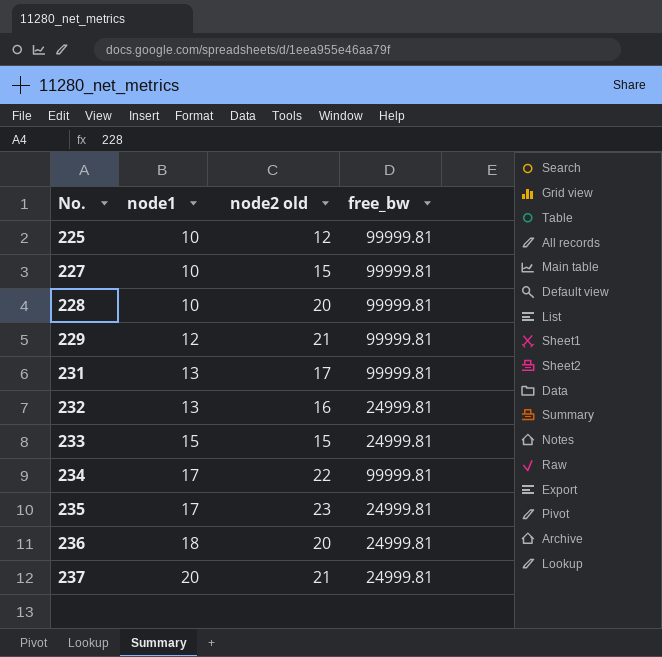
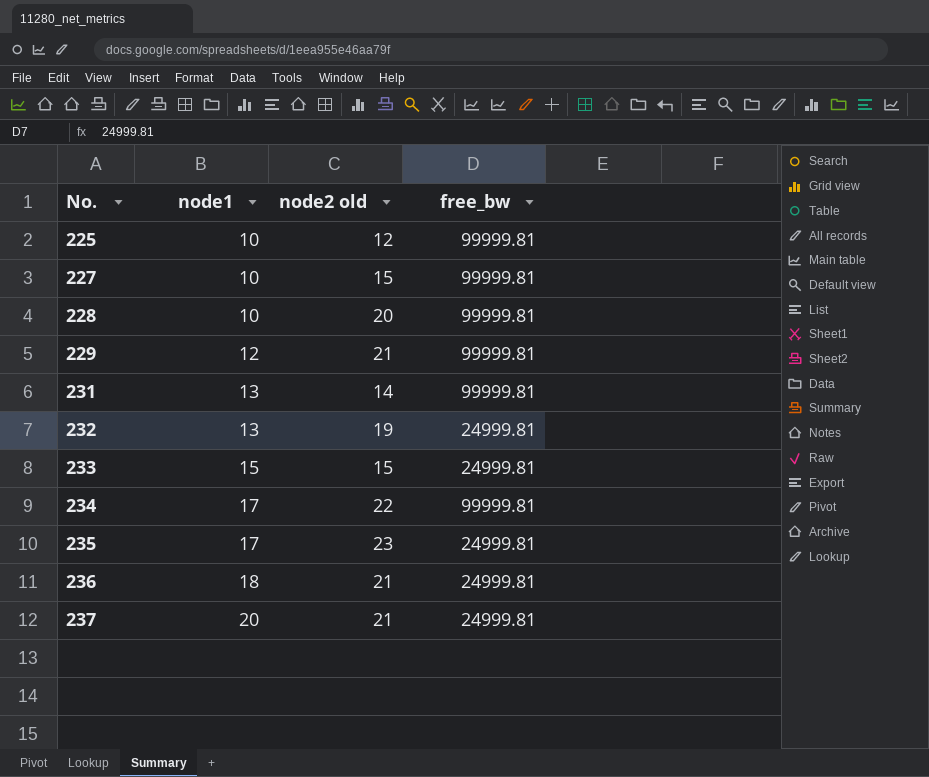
231 | node2 old: 17 -> 14
232 | node2 old: 16 -> 19
236 | node2 old: 20 -> 21

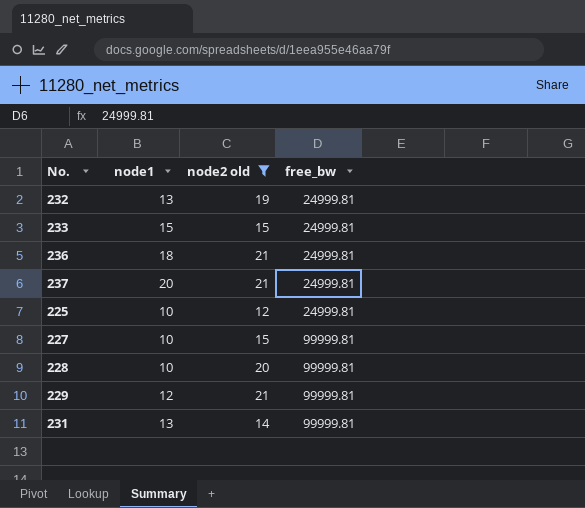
filter: none -> node2 old <= 21
row order: No. ascending -> free_bw ascending
225 | free_bw: 99999.81 -> 24999.81

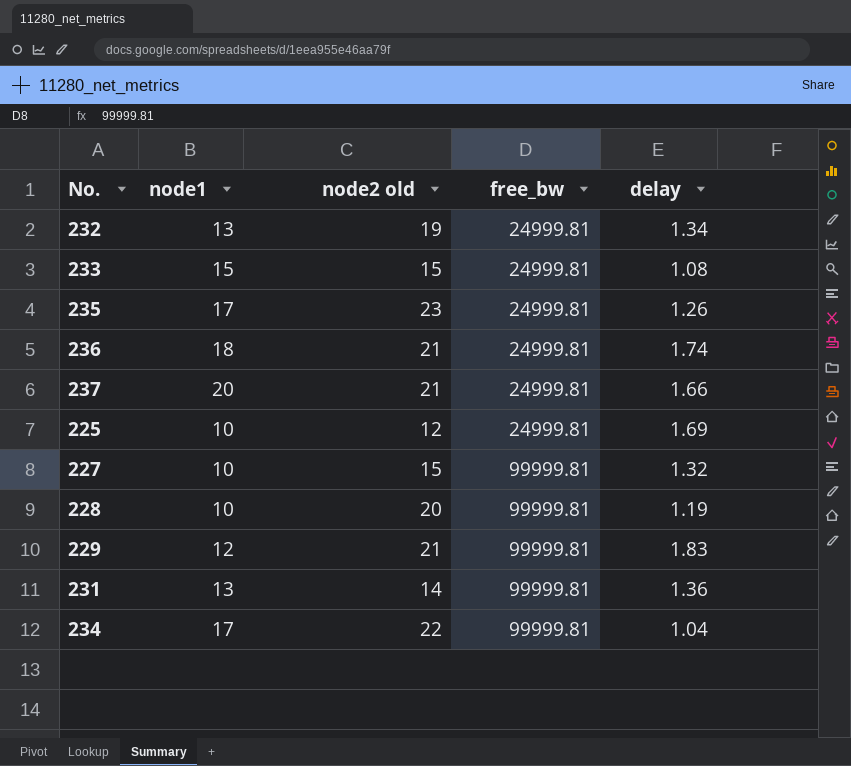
filter: node2 old <= 21 -> none
column delay | position: none -> 5

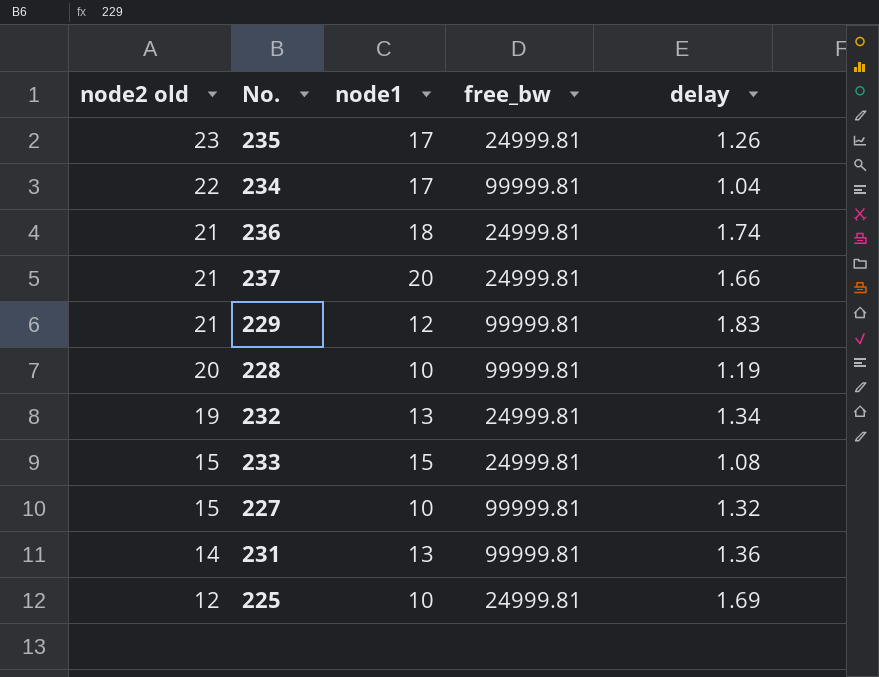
row order: free_bw ascending -> node2 old descending
column node2 old | position: 3 -> 1

